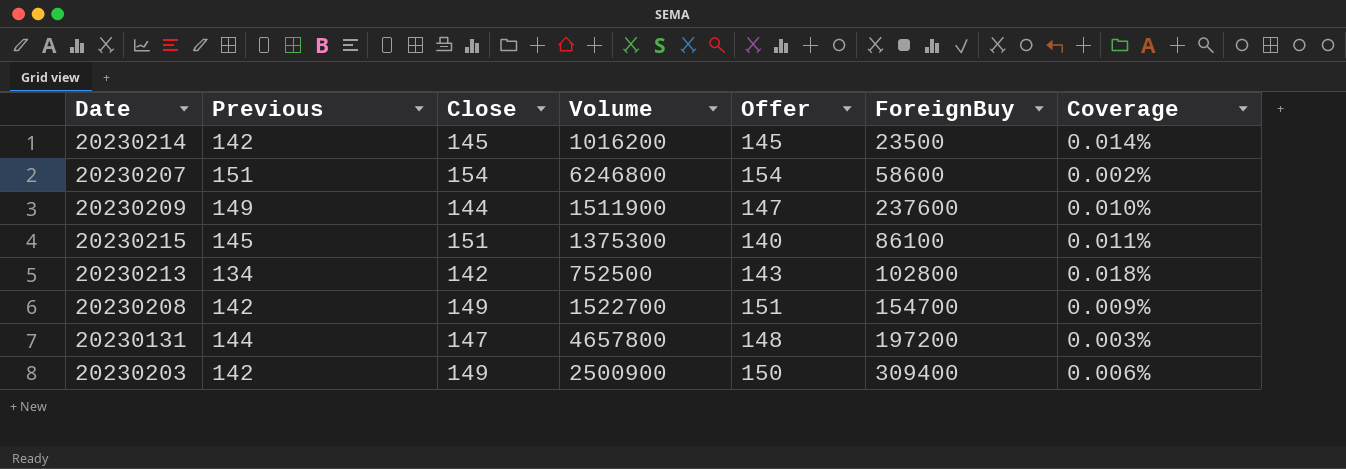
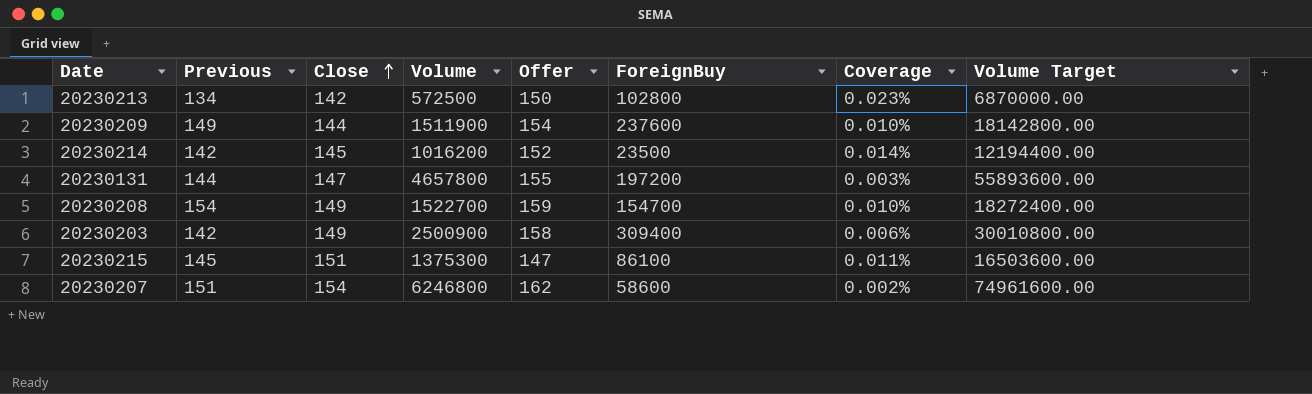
row order: none -> Close ascending
column Volume Target | formula: none -> [Volume] * 12
20230213 | Volume: 752500 -> 572500
20230213 | Offer: 143 -> 150
20230213 | Coverage: 0.018% -> 0.023%
20230209 | Offer: 147 -> 154
20230214 | Offer: 145 -> 152
20230131 | Offer: 148 -> 155
20230208 | Previous: 142 -> 154
20230208 | Offer: 151 -> 159
20230208 | Coverage: 0.009% -> 0.010%
20230203 | Offer: 150 -> 158
20230215 | Offer: 140 -> 147
20230207 | Offer: 154 -> 162

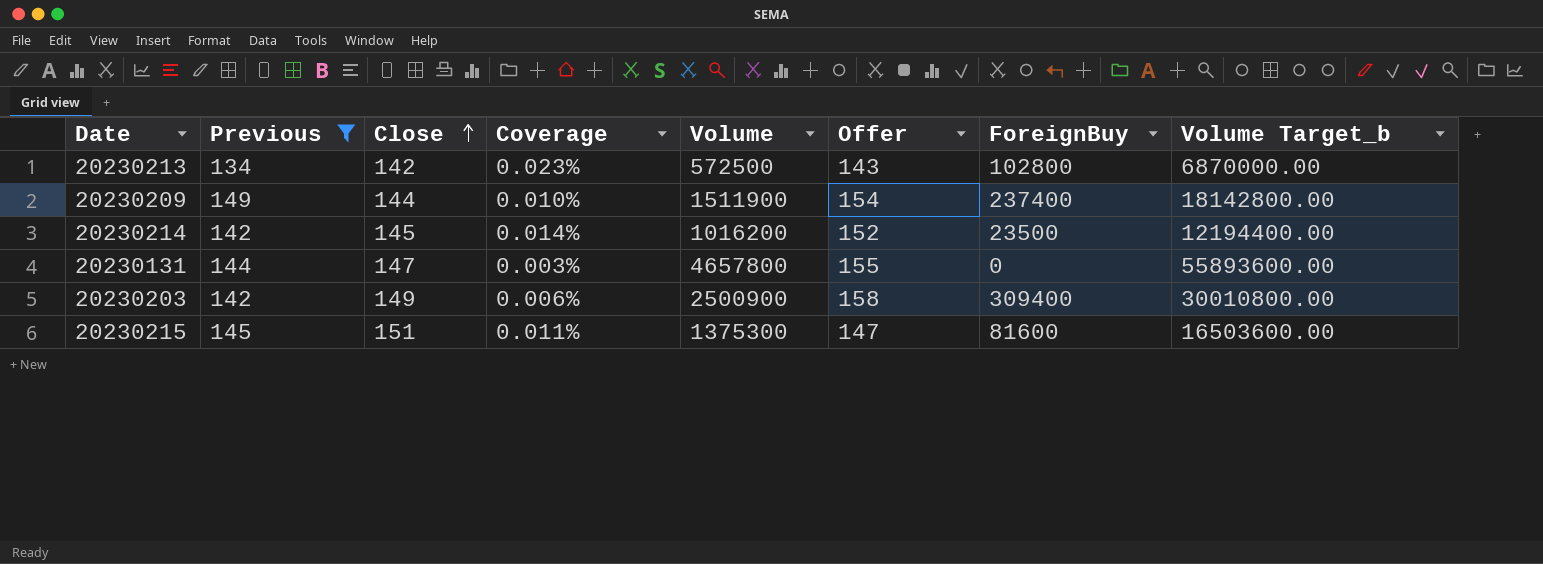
filter: none -> Previous <= 149
column Coverage | position: 7 -> 4
column name: Volume Target -> Volume Target_b
20230213 | Offer: 150 -> 143
20230209 | ForeignBuy: 237600 -> 237400
20230131 | ForeignBuy: 197200 -> 0
20230215 | ForeignBuy: 86100 -> 81600

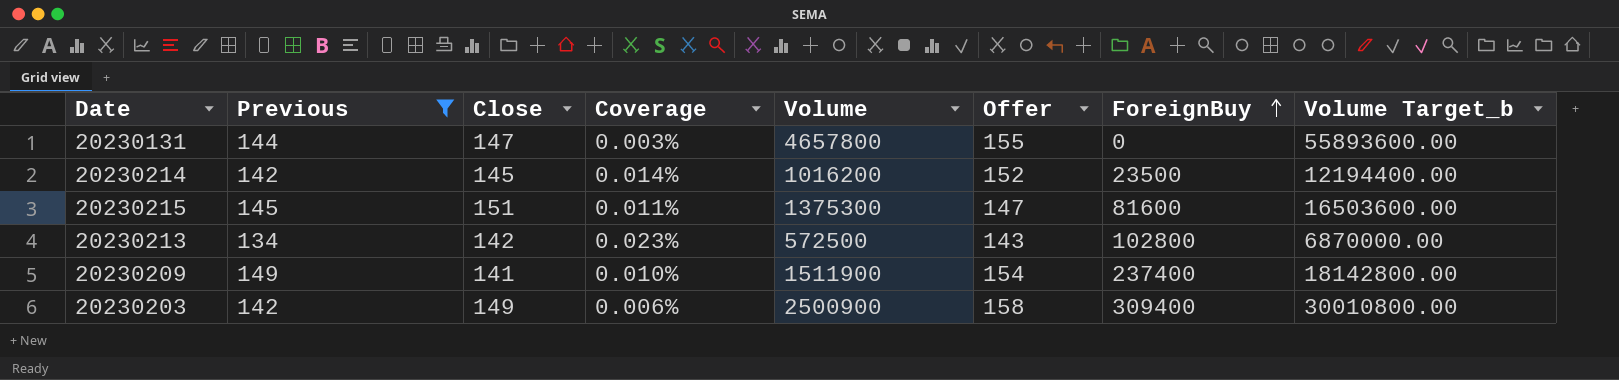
row order: Close ascending -> ForeignBuy ascending
20230209 | Close: 144 -> 141

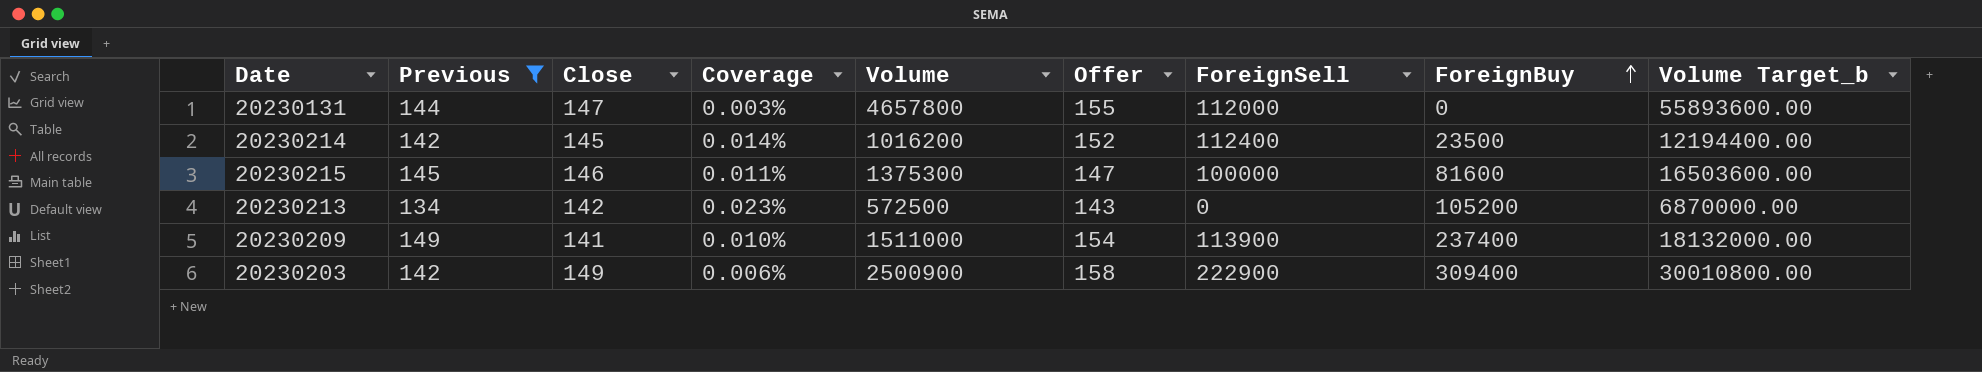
column ForeignSell | position: none -> 7
20230215 | Close: 151 -> 146
20230213 | ForeignBuy: 102800 -> 105200
20230209 | Volume: 1511900 -> 1511000
20230209 | Volume Target_b: 18142800.00 -> 18132000.00

